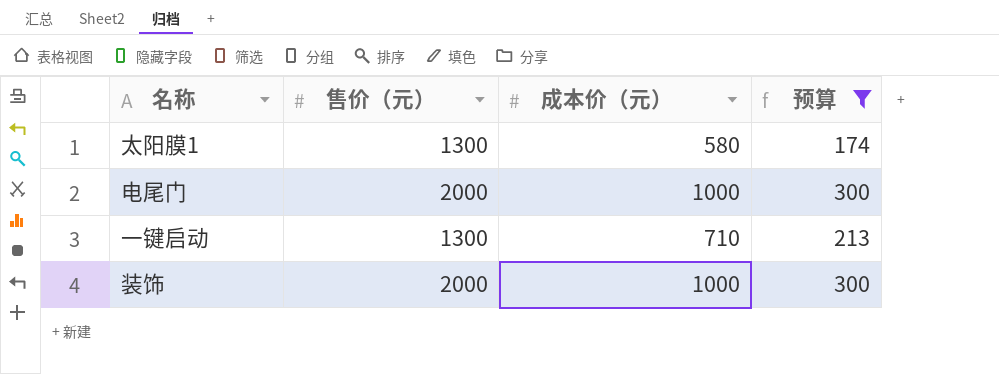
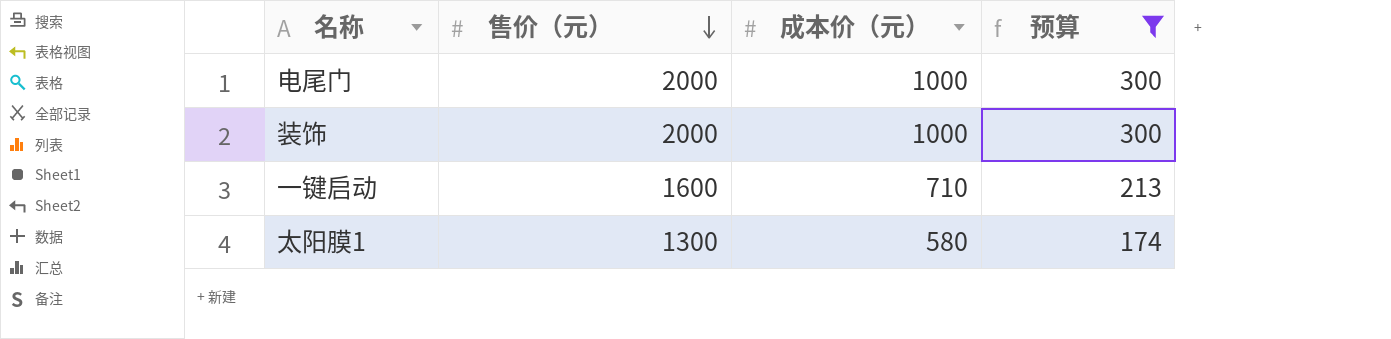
row order: none -> 售价（元） descending
一键启动 | 售价（元）: 1300 -> 1600

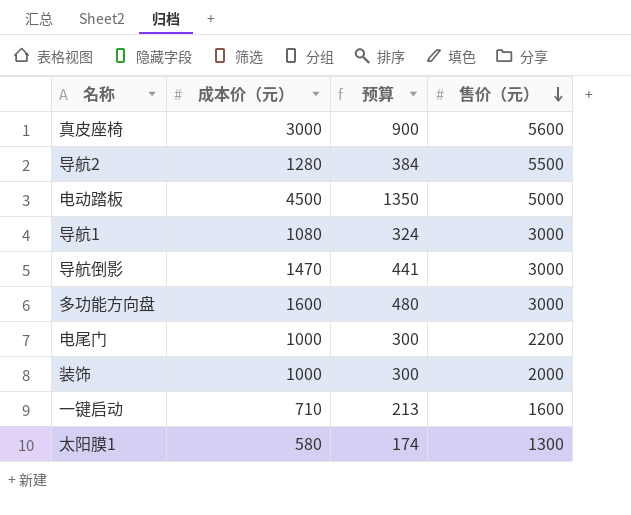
filter: 预算 <= 300 -> none
column 售价（元） | position: 2 -> 4
电尾门 | 售价（元）: 2000 -> 2200

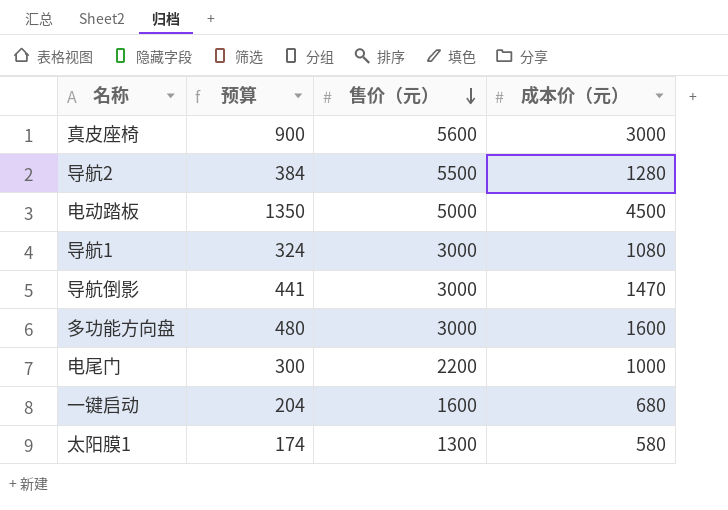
column 成本价（元） | position: 2 -> 4
row 装饰: 1000 | 300 | 2000 -> none
一键启动 | 预算: 213 -> 204
一键启动 | 成本价（元）: 710 -> 680

